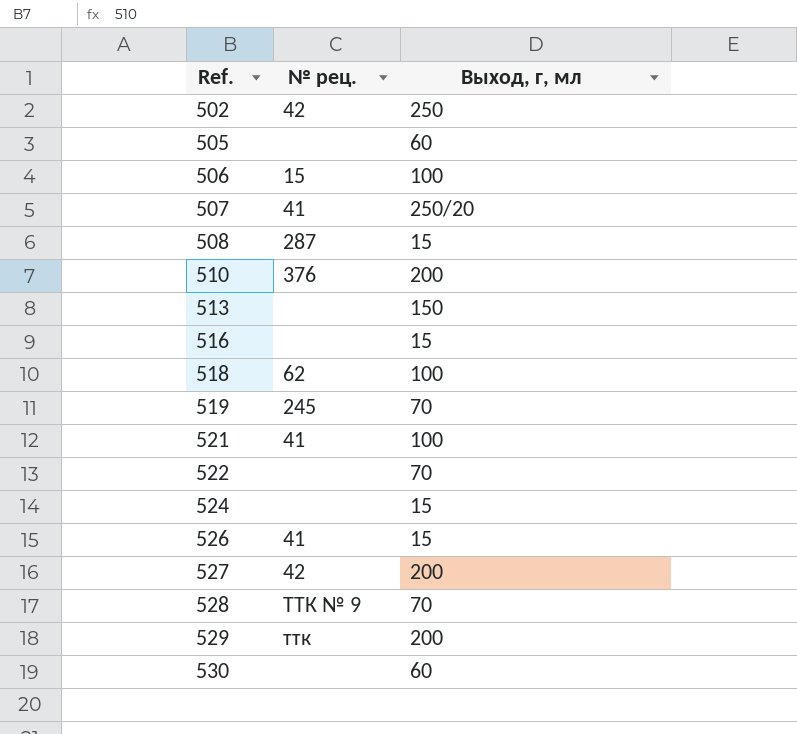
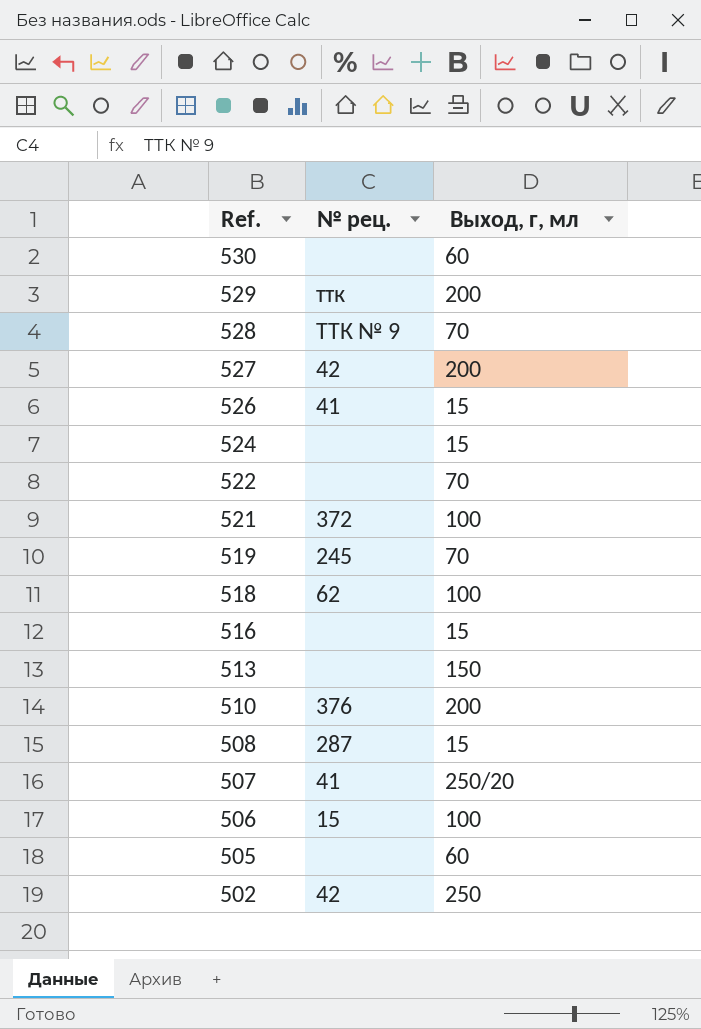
row order: Ref. ascending -> Ref. descending
521 | № рец.: 41 -> 372

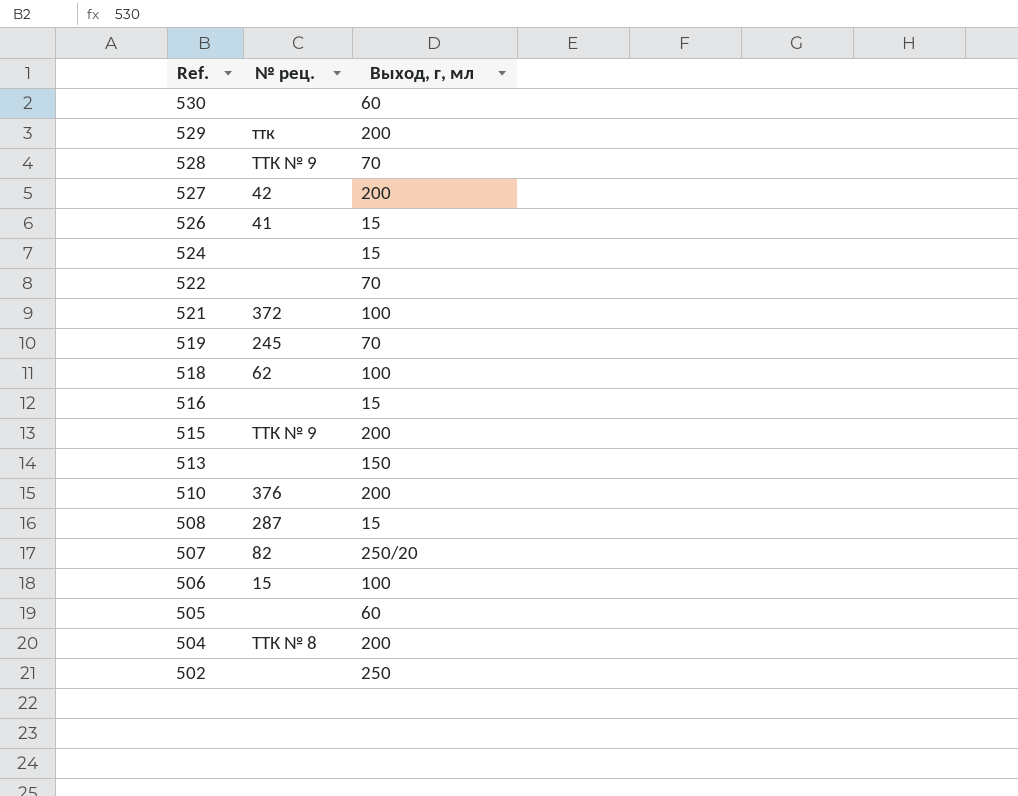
row 515: none -> ТТК № 9 | 200
507 | № рец.: 41 -> 82
row 504: none -> ТТК № 8 | 200
502 | № рец.: 42 -> none

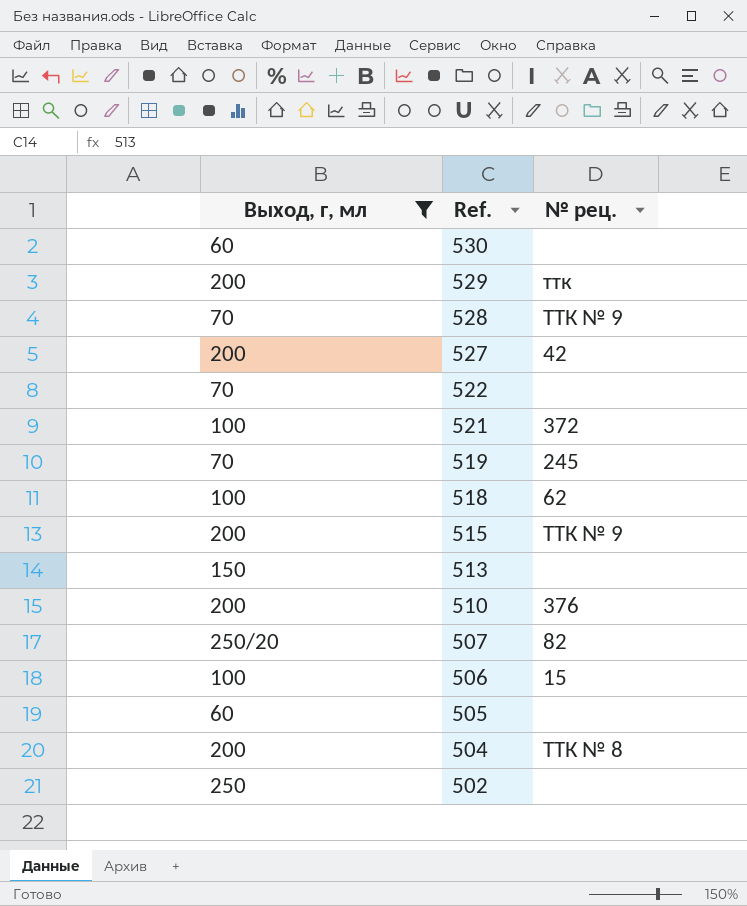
filter: none -> Выход, г, мл != 15
column Выход, г, мл | position: 3 -> 1

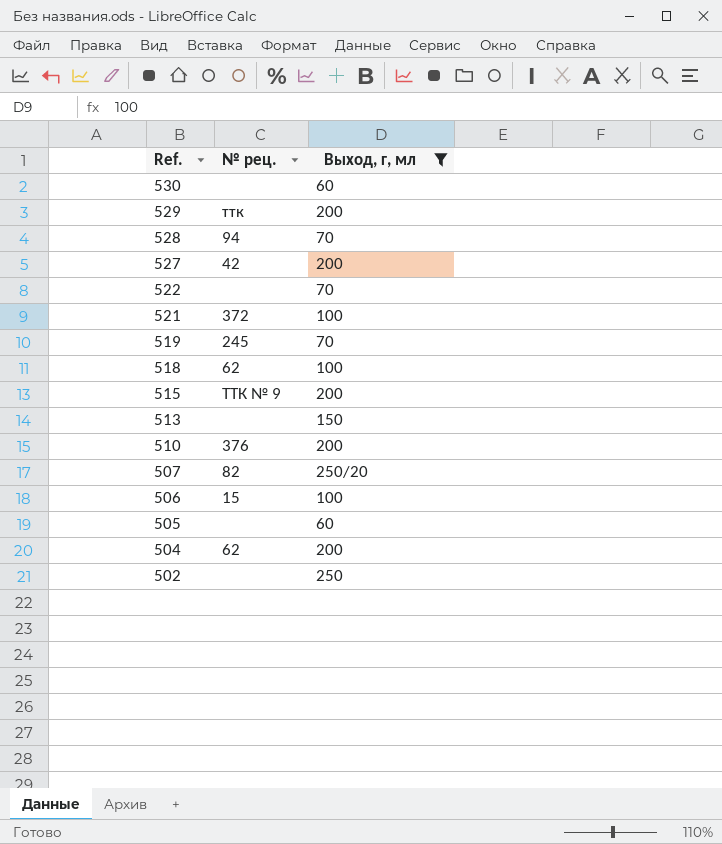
column Выход, г, мл | position: 1 -> 3
528 | № рец.: ТТК № 9 -> 94
504 | № рец.: ТТК № 8 -> 62

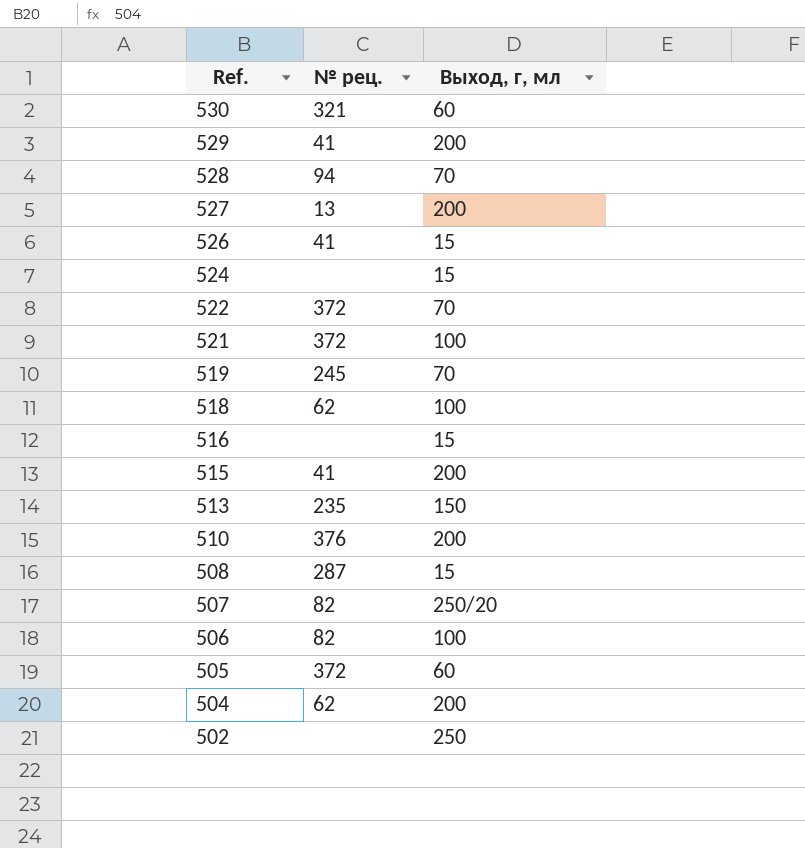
filter: Выход, г, мл != 15 -> none
530 | № рец.: none -> 321
529 | № рец.: ттк -> 41
527 | № рец.: 42 -> 13
522 | № рец.: none -> 372
515 | № рец.: ТТК № 9 -> 41
513 | № рец.: none -> 235
506 | № рец.: 15 -> 82
505 | № рец.: none -> 372

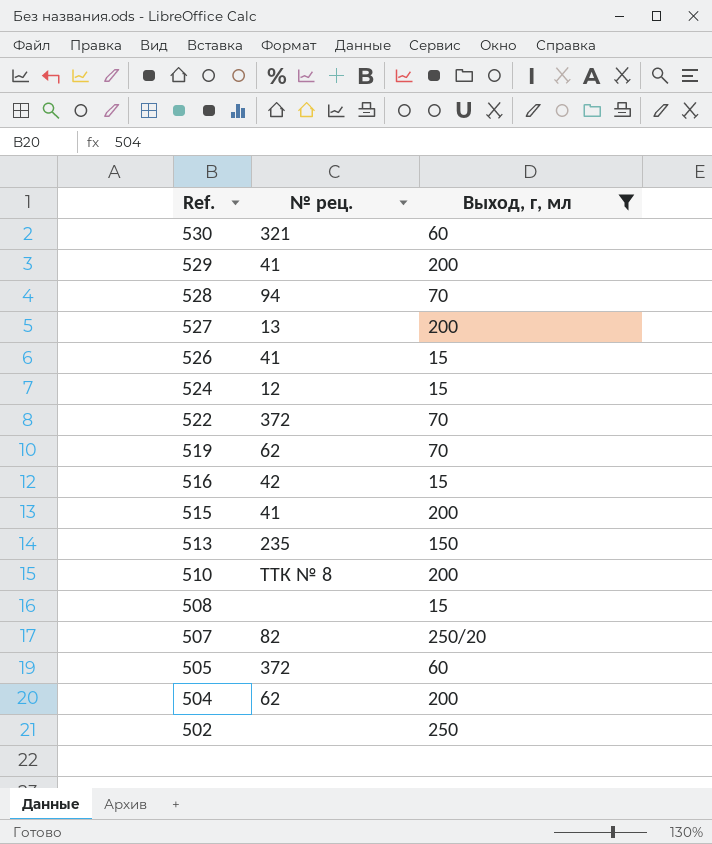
filter: none -> Выход, г, мл != 100
524 | № рец.: none -> 12
519 | № рец.: 245 -> 62
516 | № рец.: none -> 42
510 | № рец.: 376 -> ТТК № 8
508 | № рец.: 287 -> none

